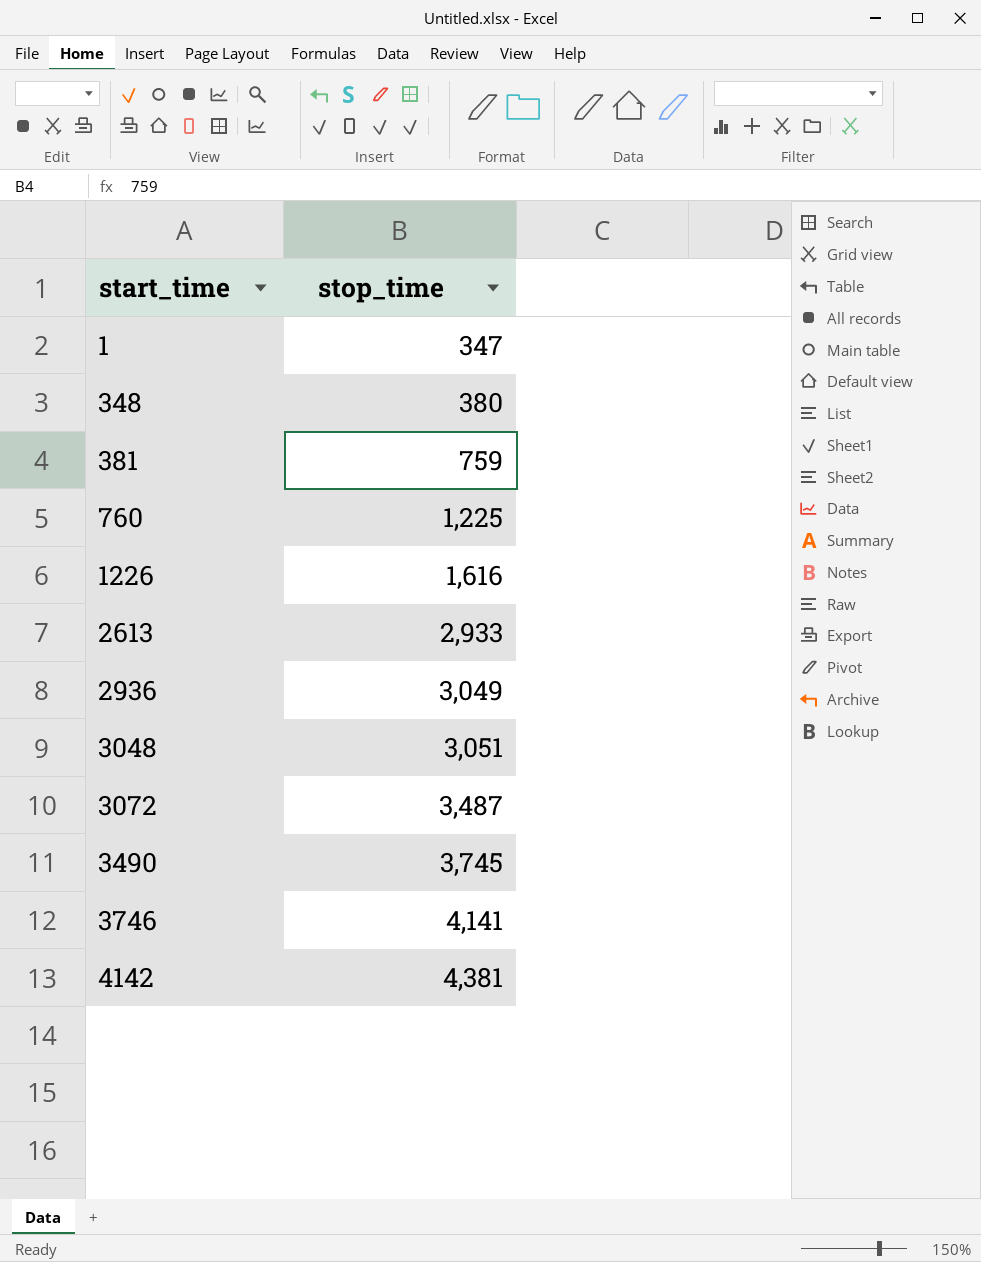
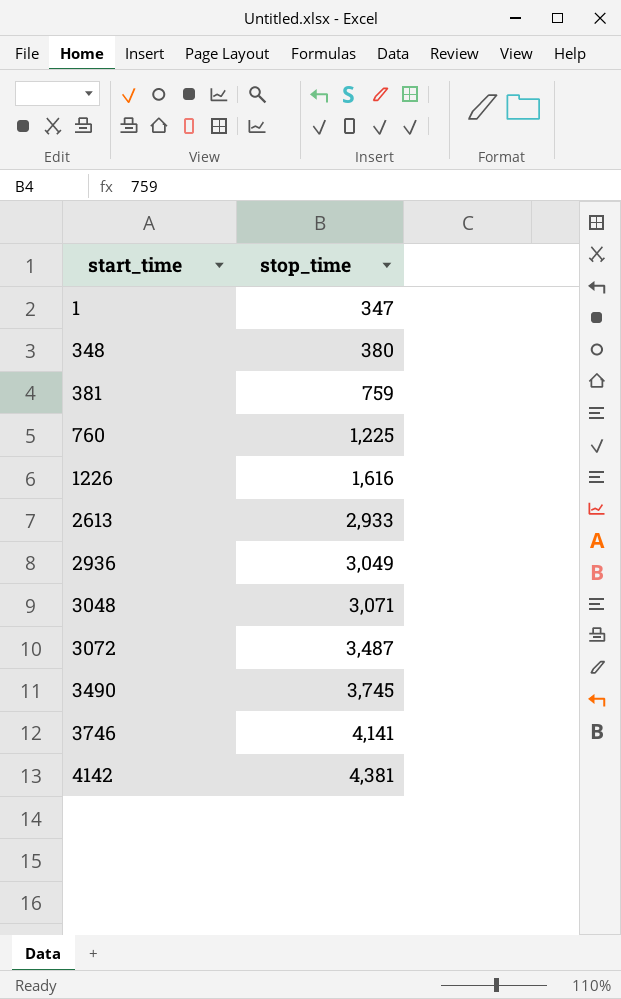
3048 | stop_time: 3,051 -> 3,071

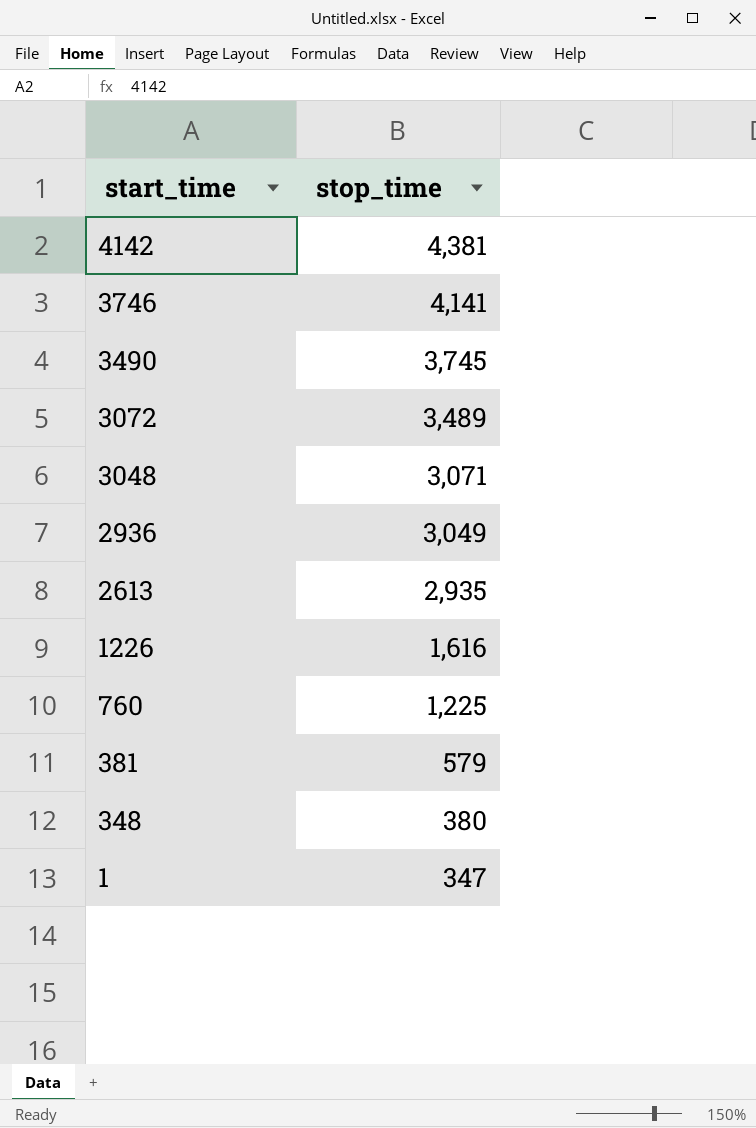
row order: start_time ascending -> start_time descending
3072 | stop_time: 3,487 -> 3,489
2613 | stop_time: 2,933 -> 2,935
381 | stop_time: 759 -> 579

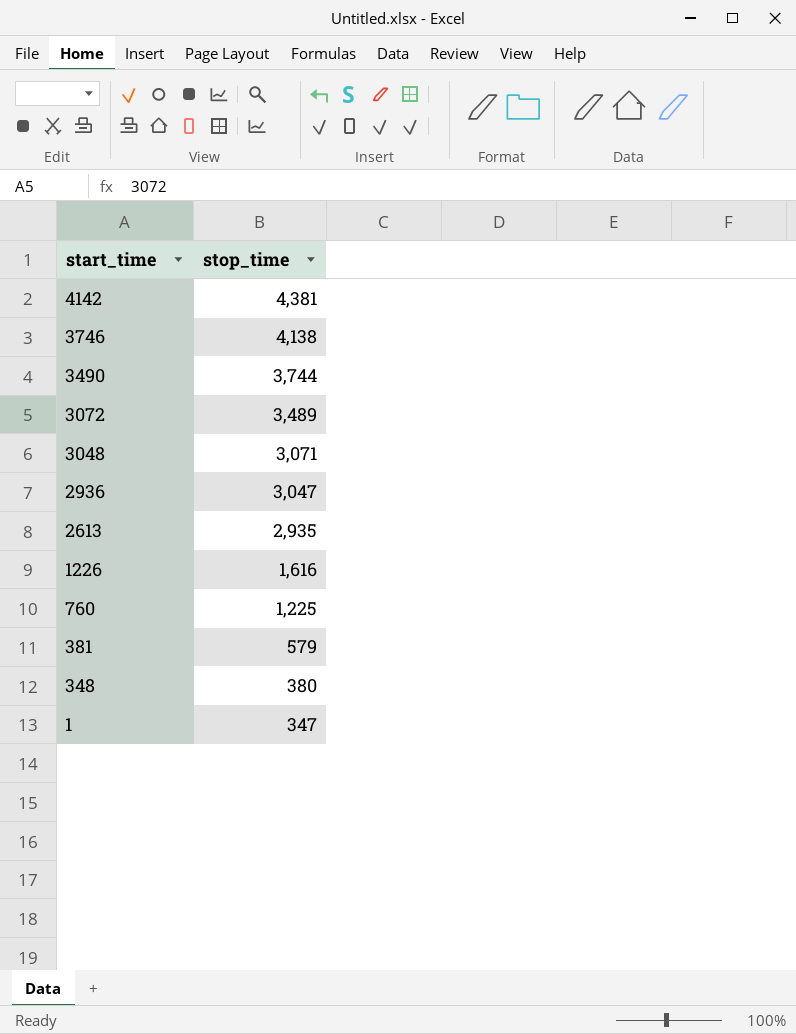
3746 | stop_time: 4,141 -> 4,138
3490 | stop_time: 3,745 -> 3,744
2936 | stop_time: 3,049 -> 3,047

